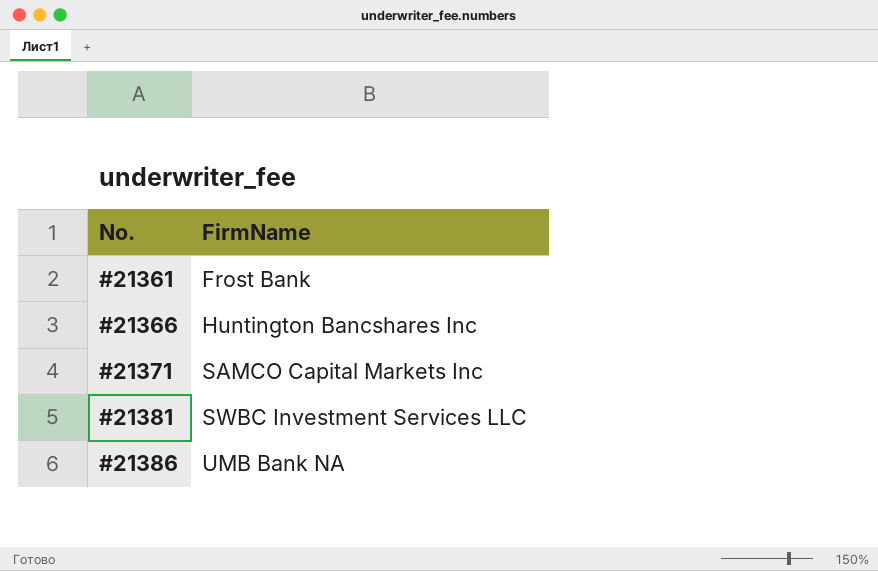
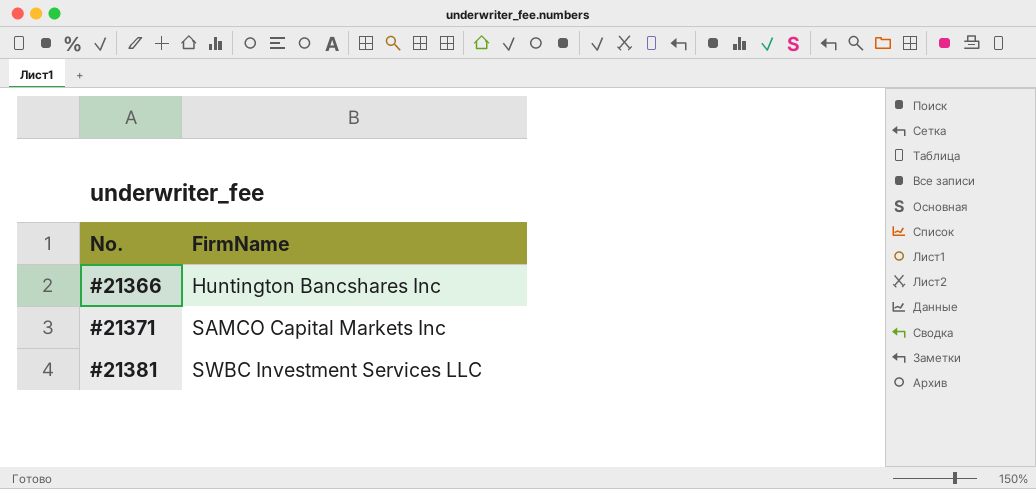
row #21361: Frost Bank -> none
row #21386: UMB Bank NA -> none

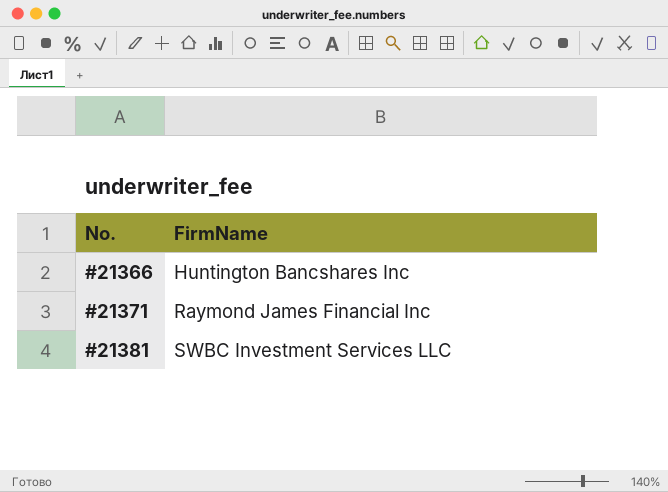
#21371 | FirmName: SAMCO Capital Markets Inc -> Raymond James Financial Inc

